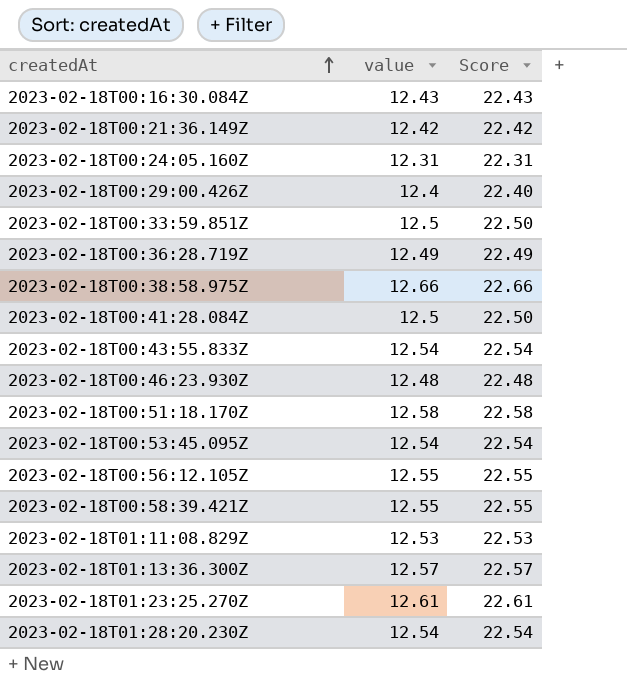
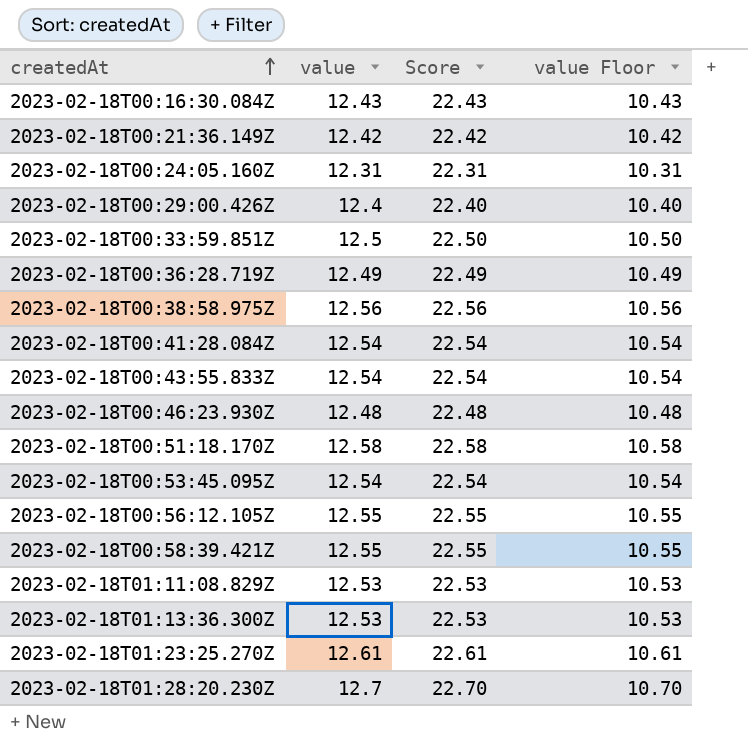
column value Floor | formula: none -> [value] - 2
2023-02-18T00:38:58.975Z | value: 12.66 -> 12.56
2023-02-18T00:38:58.975Z | Score: 22.66 -> 22.56
2023-02-18T00:41:28.084Z | value: 12.5 -> 12.54
2023-02-18T00:41:28.084Z | Score: 22.50 -> 22.54
2023-02-18T01:13:36.300Z | value: 12.57 -> 12.53
2023-02-18T01:13:36.300Z | Score: 22.57 -> 22.53
2023-02-18T01:28:20.230Z | value: 12.54 -> 12.7
2023-02-18T01:28:20.230Z | Score: 22.54 -> 22.70

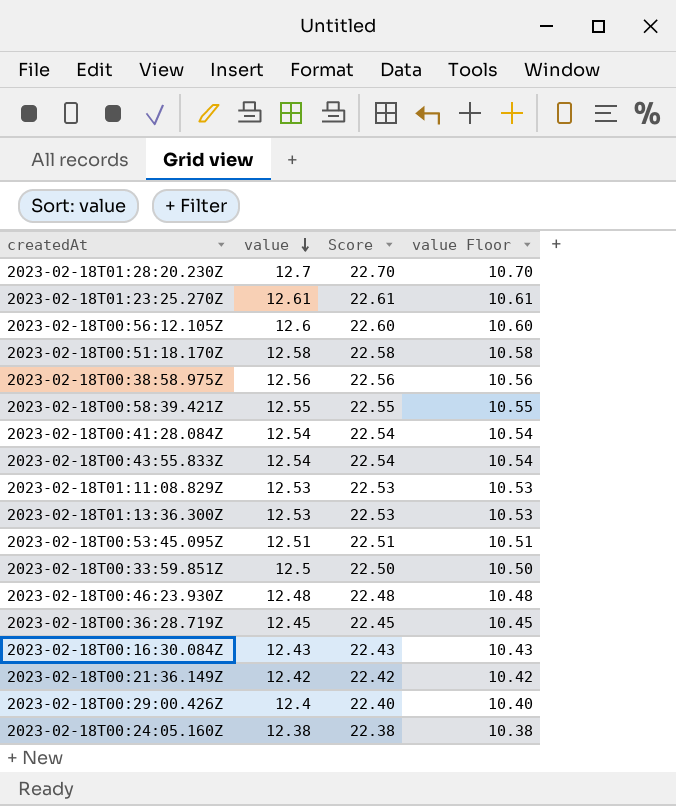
row order: createdAt ascending -> value descending
2023-02-18T00:56:12.105Z | value: 12.55 -> 12.6
2023-02-18T00:56:12.105Z | Score: 22.55 -> 22.60
2023-02-18T00:56:12.105Z | value Floor: 10.55 -> 10.60
2023-02-18T00:53:45.095Z | value: 12.54 -> 12.51
2023-02-18T00:53:45.095Z | Score: 22.54 -> 22.51
2023-02-18T00:53:45.095Z | value Floor: 10.54 -> 10.51
2023-02-18T00:36:28.719Z | value: 12.49 -> 12.45
2023-02-18T00:36:28.719Z | Score: 22.49 -> 22.45
2023-02-18T00:36:28.719Z | value Floor: 10.49 -> 10.45
2023-02-18T00:24:05.160Z | value: 12.31 -> 12.38
2023-02-18T00:24:05.160Z | Score: 22.31 -> 22.38
2023-02-18T00:24:05.160Z | value Floor: 10.31 -> 10.38

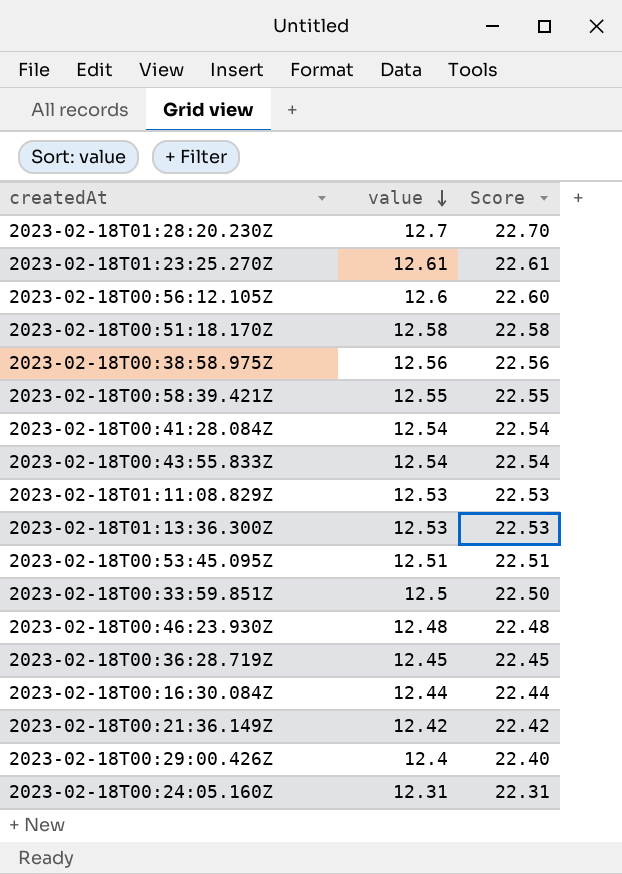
column value Floor | formula: [value] - 2 -> none
2023-02-18T00:16:30.084Z | value: 12.43 -> 12.44
2023-02-18T00:16:30.084Z | Score: 22.43 -> 22.44
2023-02-18T00:24:05.160Z | value: 12.38 -> 12.31
2023-02-18T00:24:05.160Z | Score: 22.38 -> 22.31

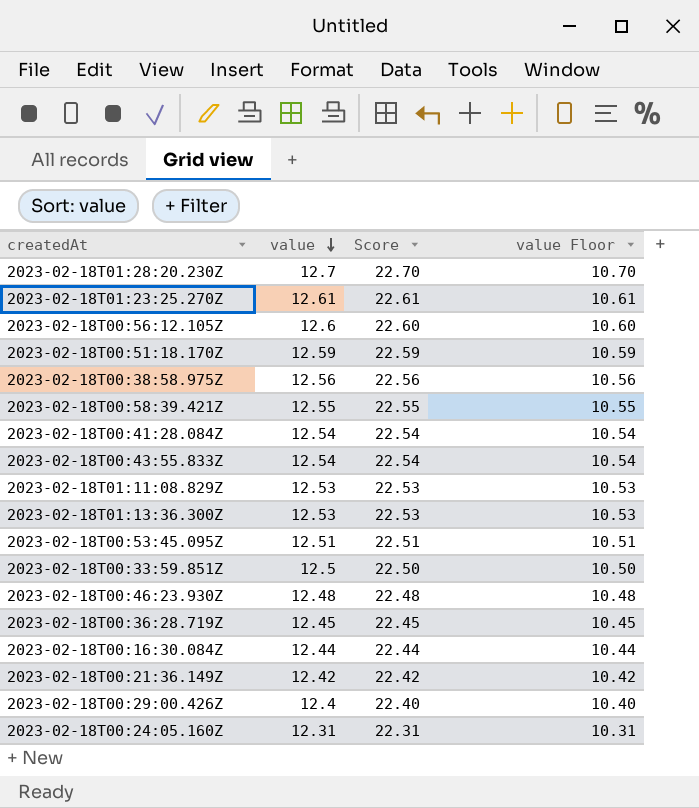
column value Floor | formula: none -> [value] - 2
2023-02-18T00:51:18.170Z | value: 12.58 -> 12.59
2023-02-18T00:51:18.170Z | Score: 22.58 -> 22.59

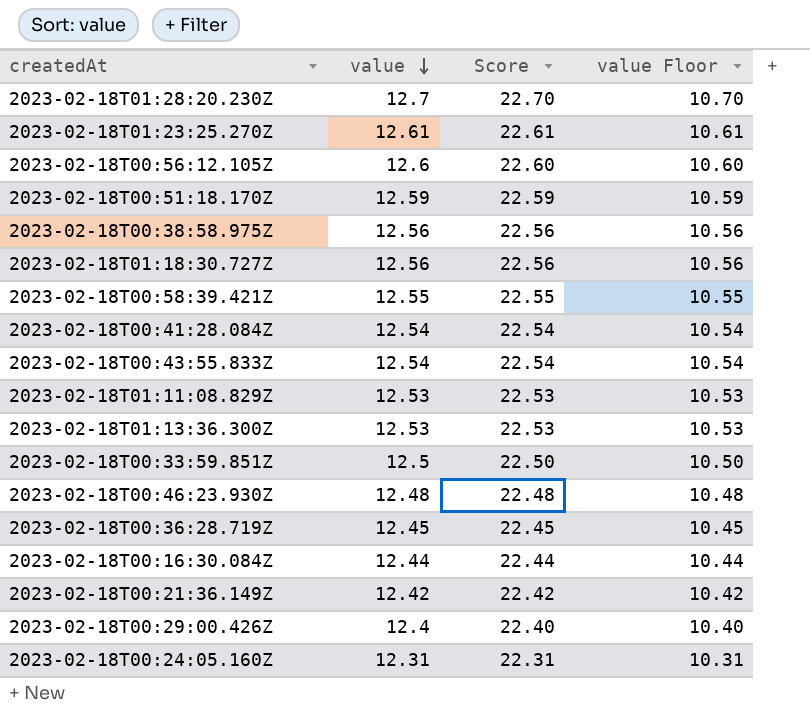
row 2023-02-18T00:53:45.095Z: 12.51 | 22.51 | 10.51 -> none
row 2023-02-18T01:18:30.727Z: none -> 12.56 | 22.56 | 10.56

